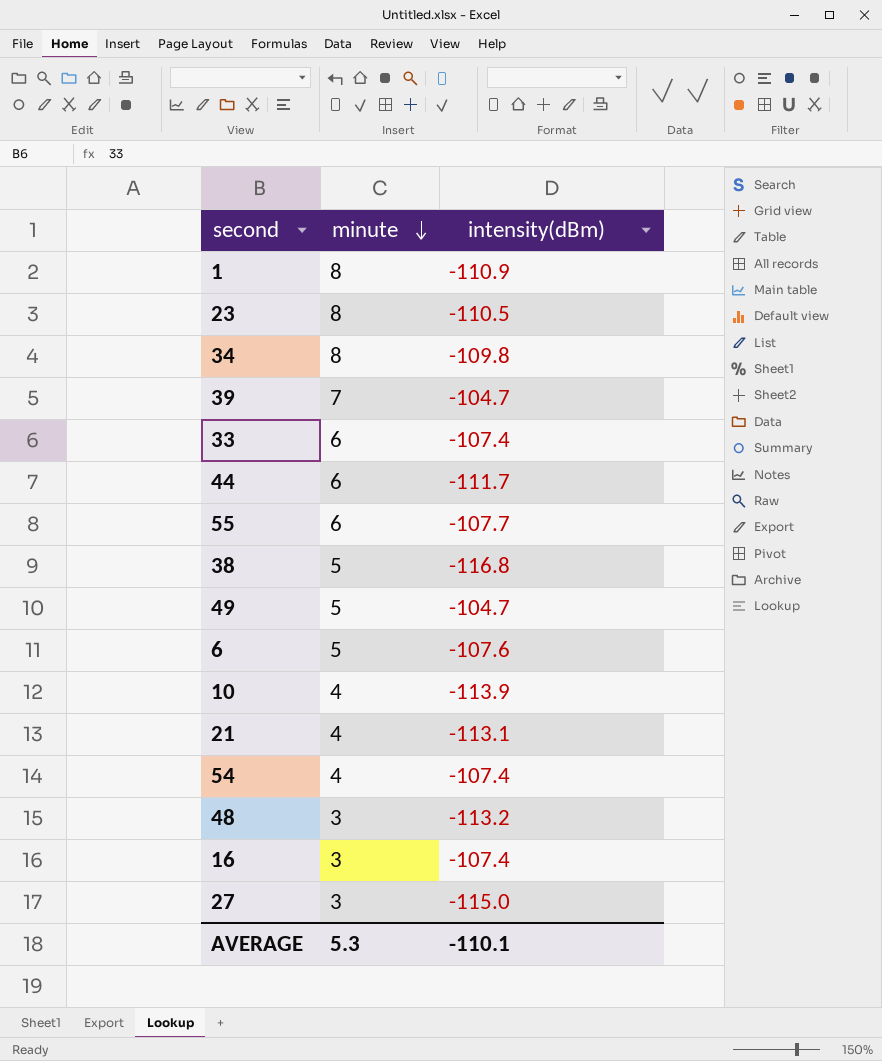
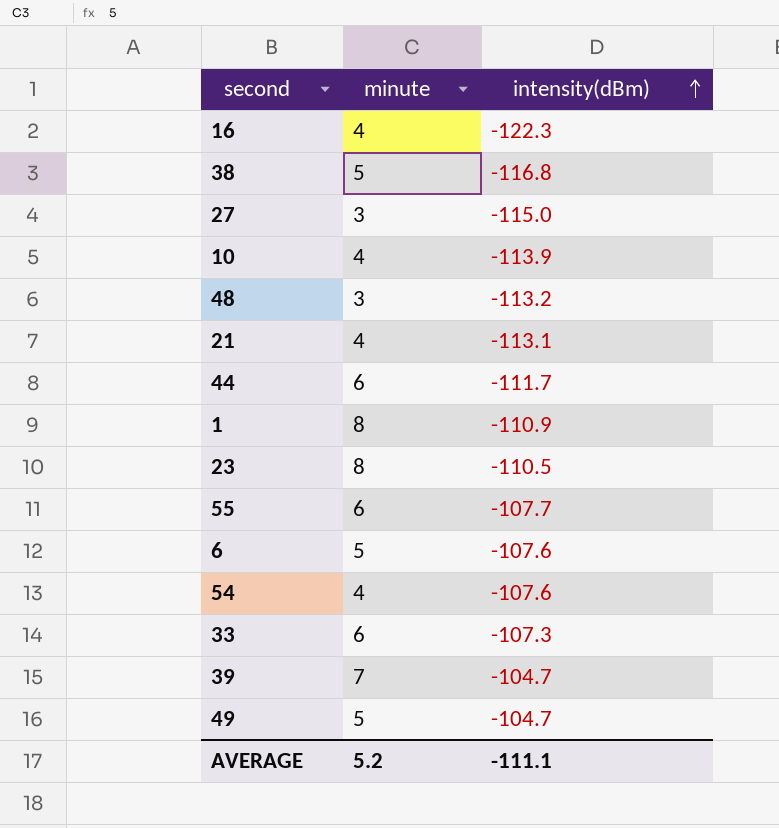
row order: minute descending -> intensity(dBm) ascending
row 34: 8 | -109.8 -> none
16 | minute: 3 -> 4
16 | intensity(dBm): -107.4 -> -122.3
54 | intensity(dBm): -107.4 -> -107.6
33 | intensity(dBm): -107.4 -> -107.3
AVERAGE | minute: 5.3 -> 5.2
AVERAGE | intensity(dBm): -110.1 -> -111.1

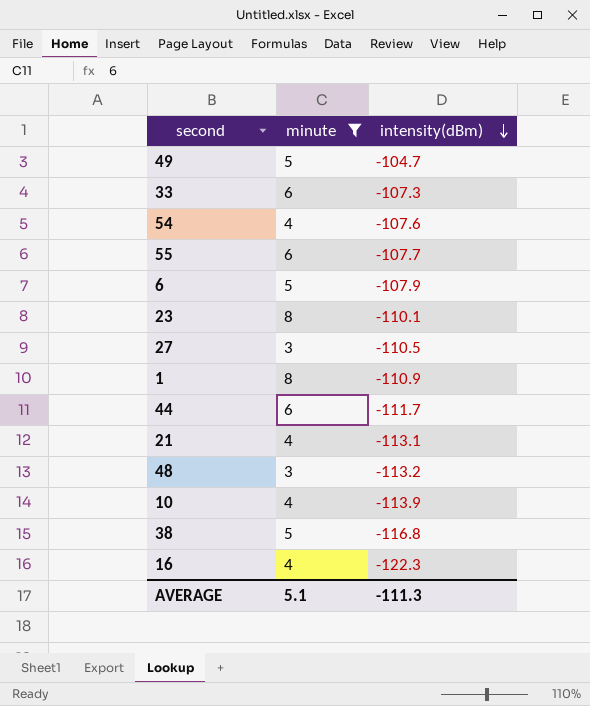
filter: none -> minute != 7
row order: intensity(dBm) ascending -> intensity(dBm) descending
6 | intensity(dBm): -107.6 -> -107.9
23 | intensity(dBm): -110.5 -> -110.1
27 | intensity(dBm): -115.0 -> -110.5
AVERAGE | minute: 5.2 -> 5.1
AVERAGE | intensity(dBm): -111.1 -> -111.3

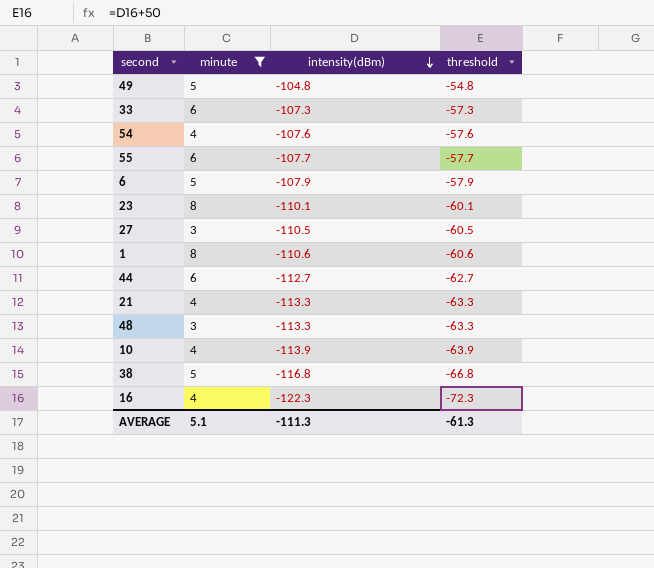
column threshold | formula: none -> [intensity(dBm)] + 50
49 | intensity(dBm): -104.7 -> -104.8
1 | intensity(dBm): -110.9 -> -110.6
44 | intensity(dBm): -111.7 -> -112.7
21 | intensity(dBm): -113.1 -> -113.3
48 | intensity(dBm): -113.2 -> -113.3

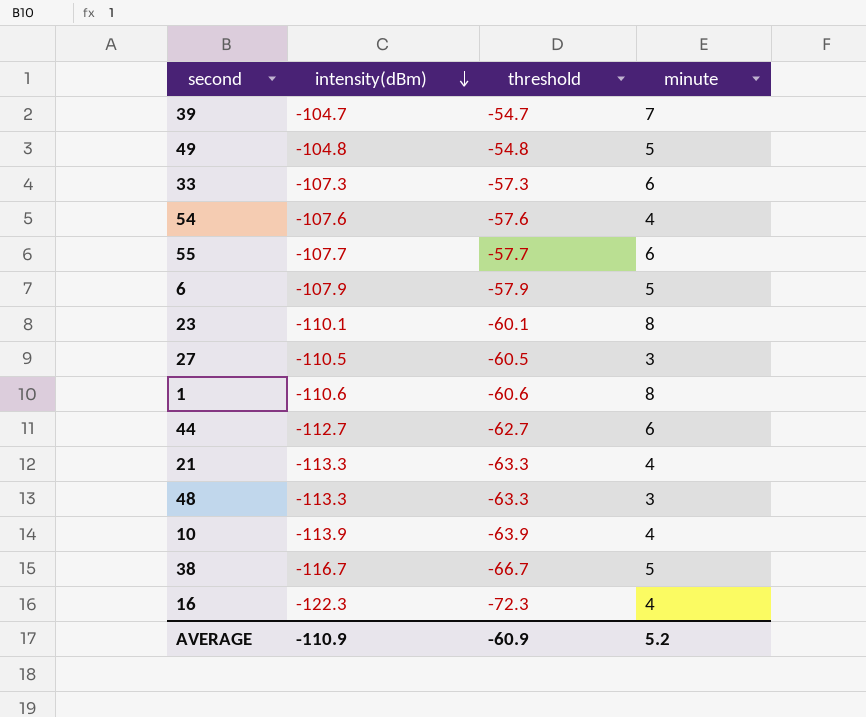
filter: minute != 7 -> none
column minute | position: 2 -> 4
38 | intensity(dBm): -116.8 -> -116.7
38 | threshold: -66.8 -> -66.7
AVERAGE | intensity(dBm): -111.3 -> -110.9
AVERAGE | threshold: -61.3 -> -60.9
AVERAGE | minute: 5.1 -> 5.2

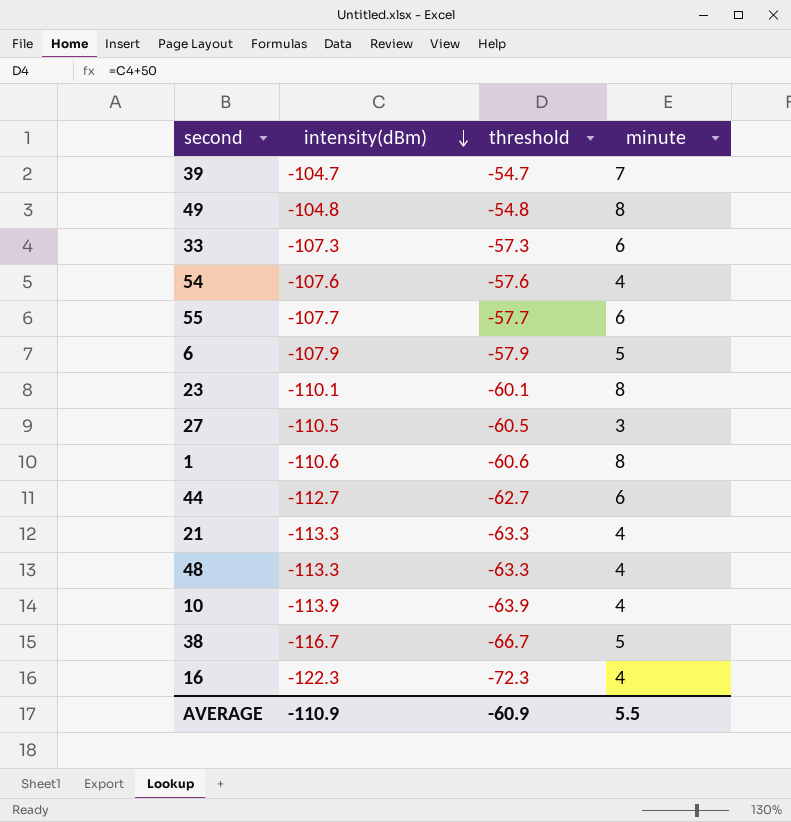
49 | minute: 5 -> 8
48 | minute: 3 -> 4
AVERAGE | minute: 5.2 -> 5.5

